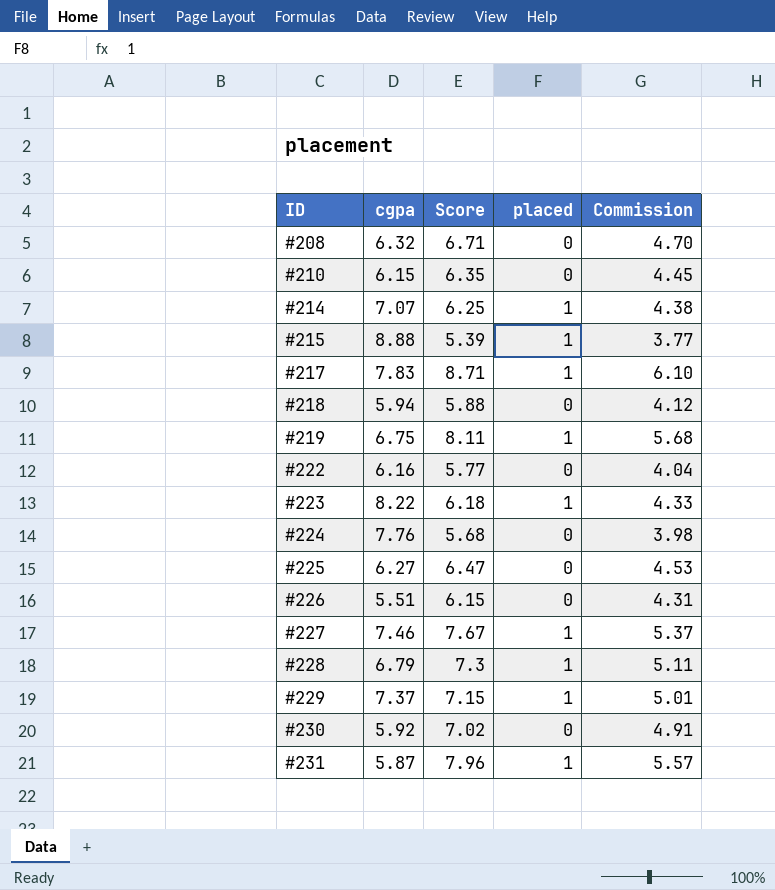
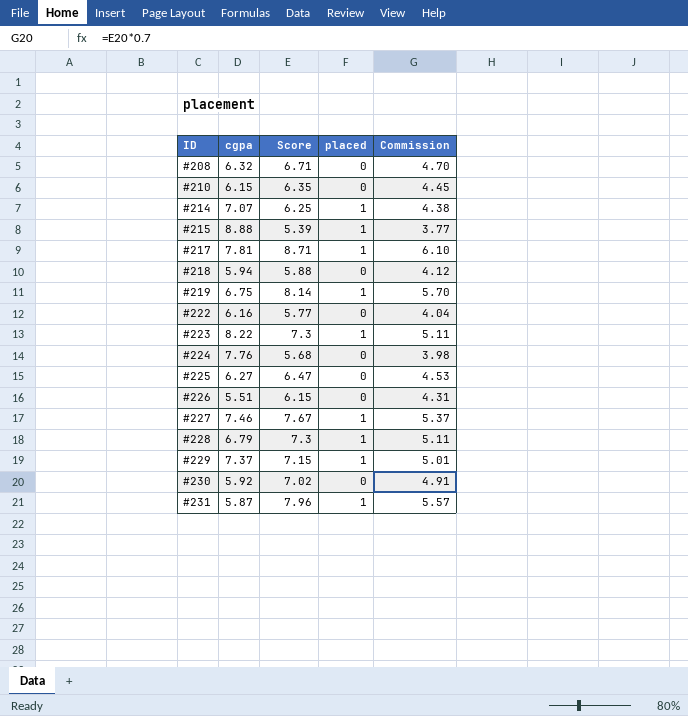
#217 | cgpa: 7.83 -> 7.81
#219 | Score: 8.11 -> 8.14
#219 | Commission: 5.68 -> 5.70
#223 | Score: 6.18 -> 7.3
#223 | Commission: 4.33 -> 5.11

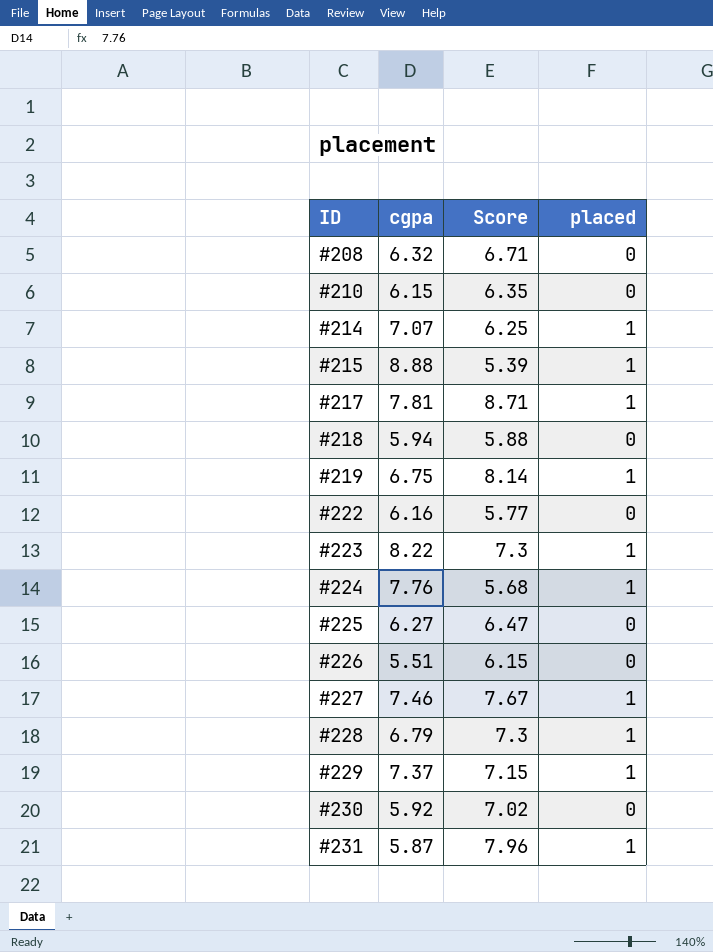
column Commission | formula: [Score] * 0.7 -> none
#224 | placed: 0 -> 1

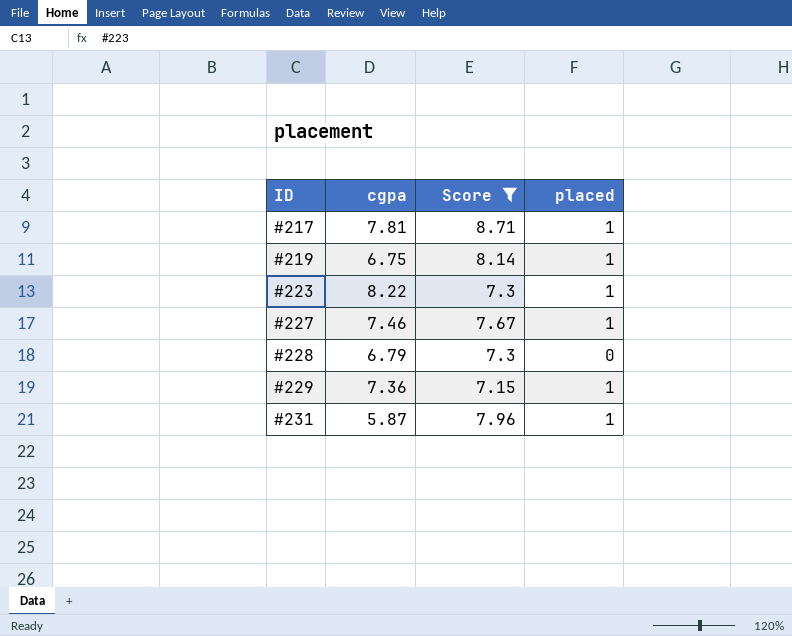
filter: none -> Score >= 7.15
#228 | placed: 1 -> 0
#229 | cgpa: 7.37 -> 7.36

